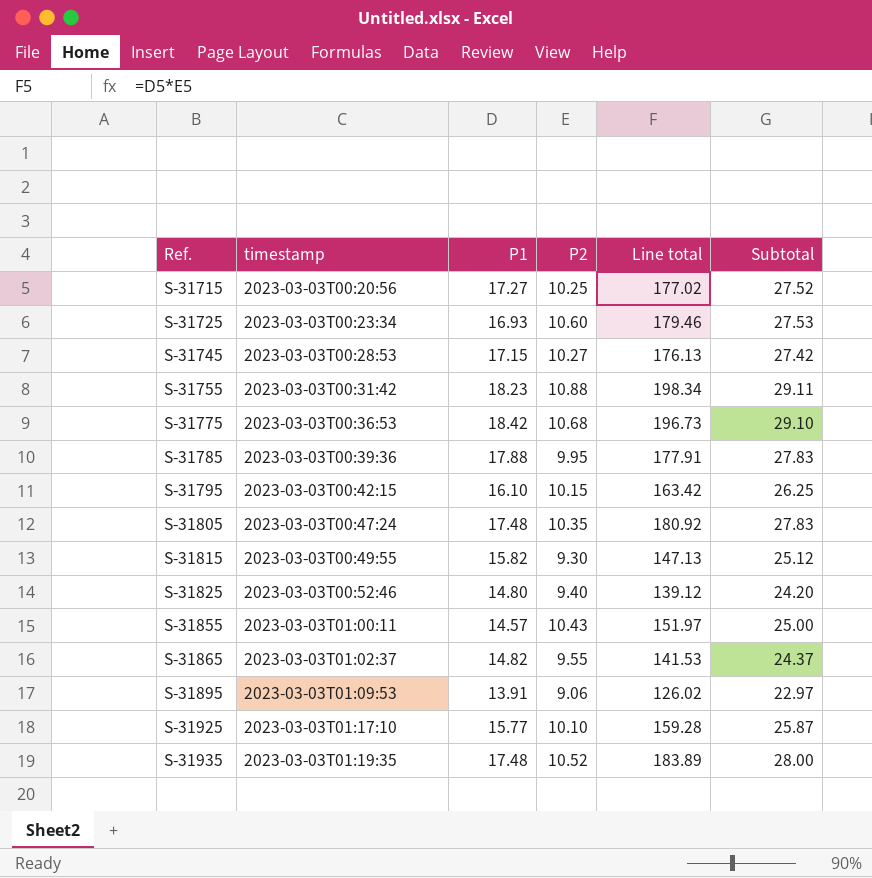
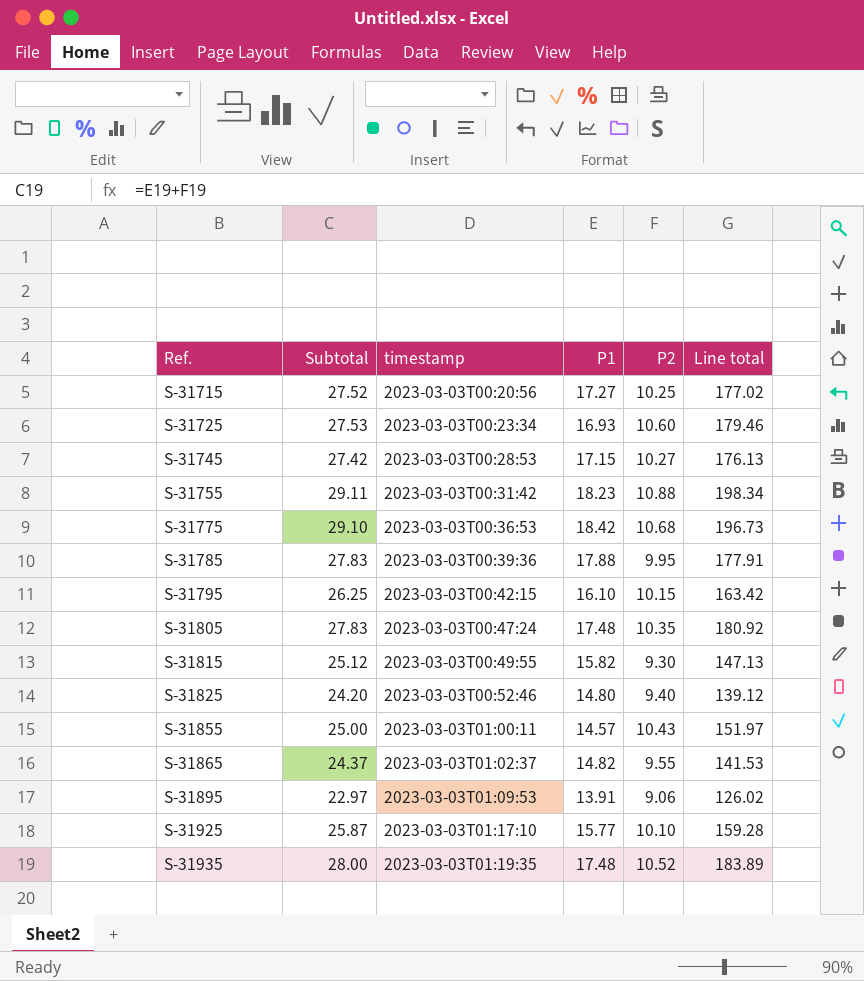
column Subtotal | position: 6 -> 2

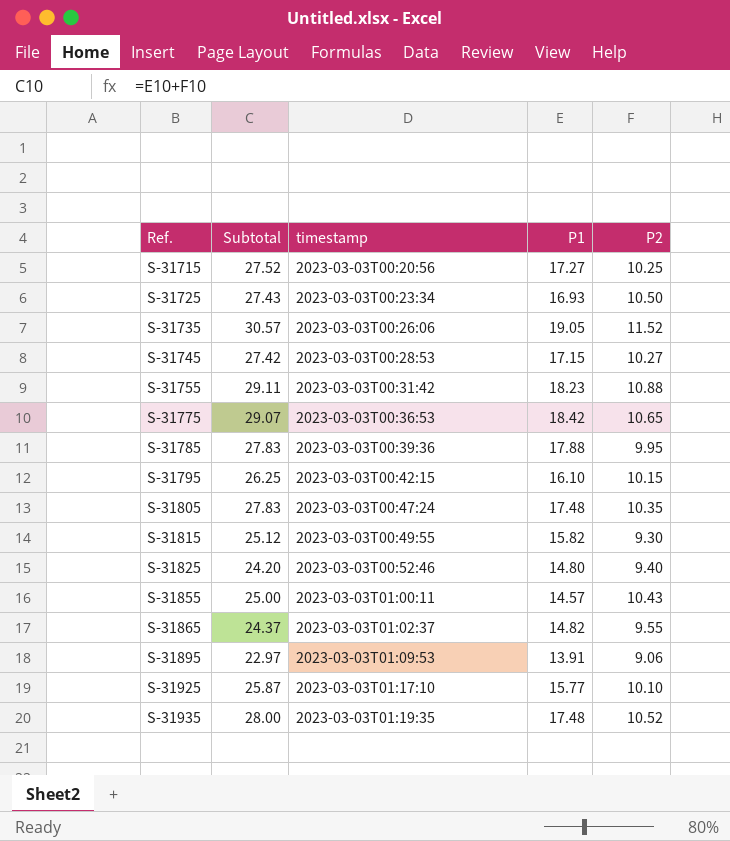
column Line total | formula: [P1] * [P2] -> none
S-31725 | Subtotal: 27.53 -> 27.43
S-31725 | P2: 10.60 -> 10.50
row S-31735: none -> 30.57 | 2023-03-03T00:26:06 | 19.05 | 11.52
S-31775 | Subtotal: 29.10 -> 29.07
S-31775 | P2: 10.68 -> 10.65

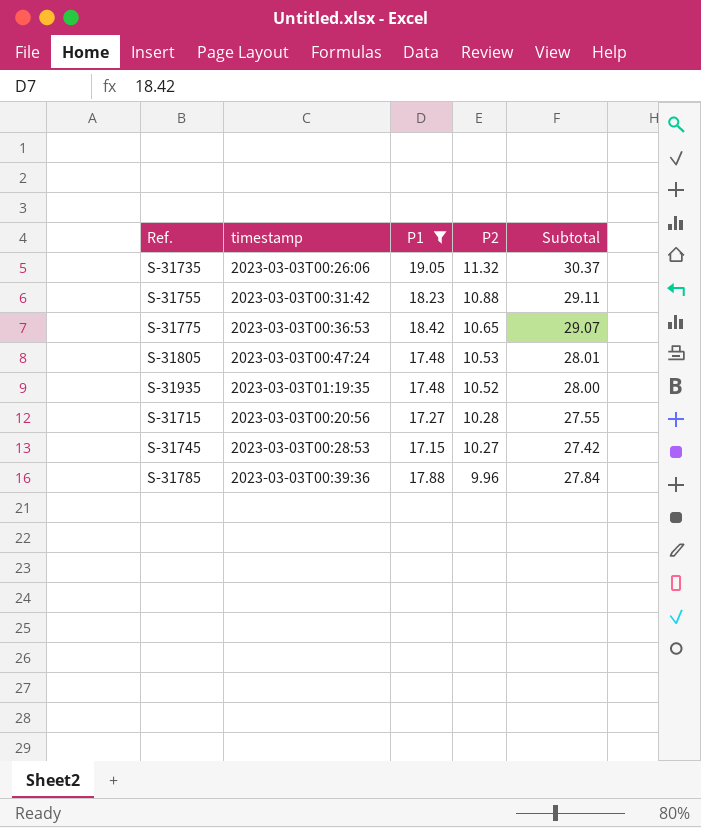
filter: none -> P1 >= 17.15
row order: Ref. ascending -> P2 descending
column Subtotal | position: 2 -> 5
S-31735 | P2: 11.52 -> 11.32
S-31735 | Subtotal: 30.57 -> 30.37
S-31805 | P2: 10.35 -> 10.53
S-31805 | Subtotal: 27.83 -> 28.01
S-31715 | P2: 10.25 -> 10.28
S-31715 | Subtotal: 27.52 -> 27.55
S-31785 | P2: 9.95 -> 9.96
S-31785 | Subtotal: 27.83 -> 27.84

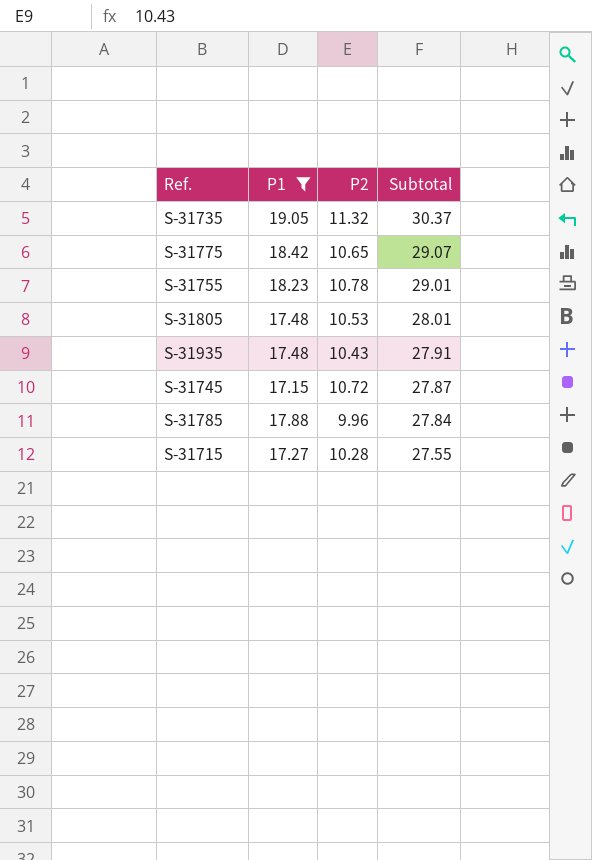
row order: P2 descending -> Subtotal descending
column timestamp | position: 2 -> none
S-31755 | P2: 10.88 -> 10.78
S-31755 | Subtotal: 29.11 -> 29.01
S-31935 | P2: 10.52 -> 10.43
S-31935 | Subtotal: 28.00 -> 27.91
S-31745 | P2: 10.27 -> 10.72
S-31745 | Subtotal: 27.42 -> 27.87

